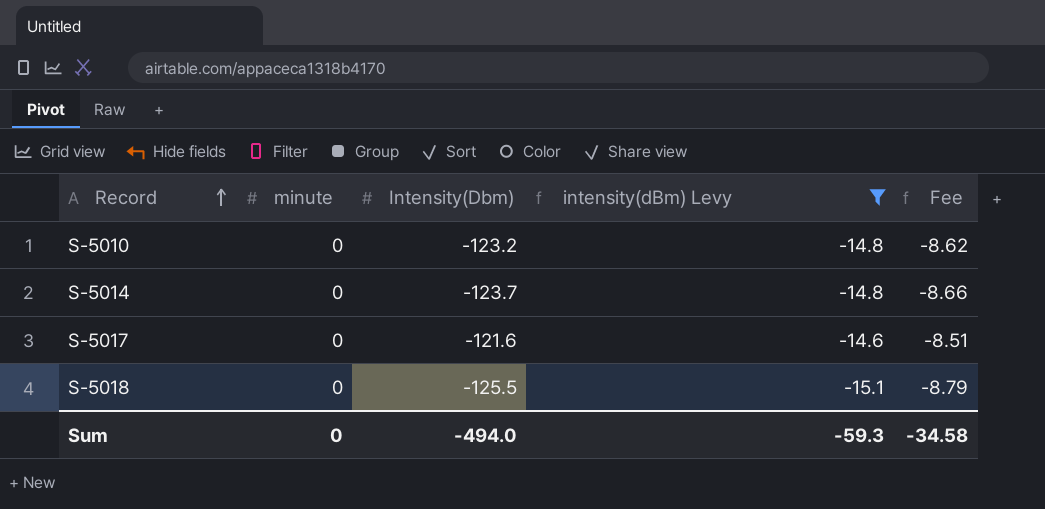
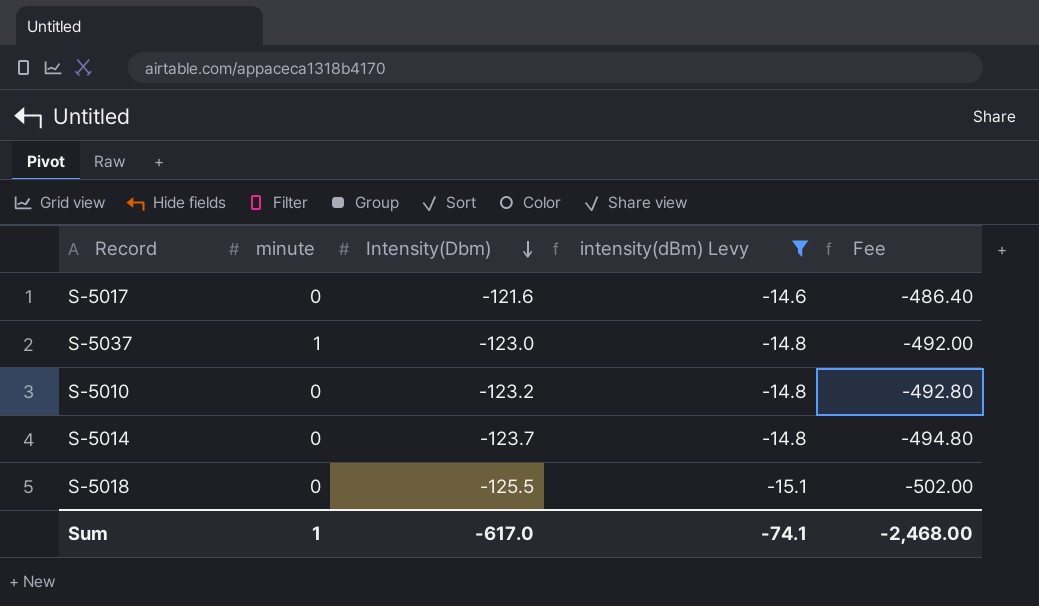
row order: Record ascending -> Intensity(Dbm) descending
column Fee | formula: [Intensity(Dbm)] * 0.07 -> [Intensity(Dbm)] * 4
row S-5037: none -> 1 | -123.0 | -14.8 | -492.00
Sum | minute: 0 -> 1
Sum | Intensity(Dbm): -494.0 -> -617.0
Sum | intensity(dBm) Levy: -59.3 -> -74.1
Sum | Fee: -34.58 -> -2,468.00

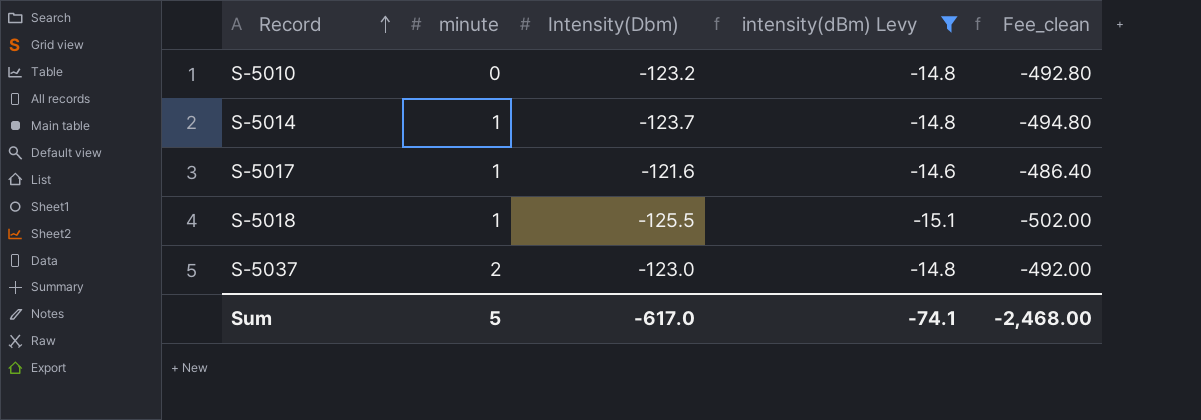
row order: Intensity(Dbm) descending -> Record ascending
column name: Fee -> Fee_clean
S-5014 | minute: 0 -> 1
S-5017 | minute: 0 -> 1
S-5018 | minute: 0 -> 1
S-5037 | minute: 1 -> 2
Sum | minute: 1 -> 5

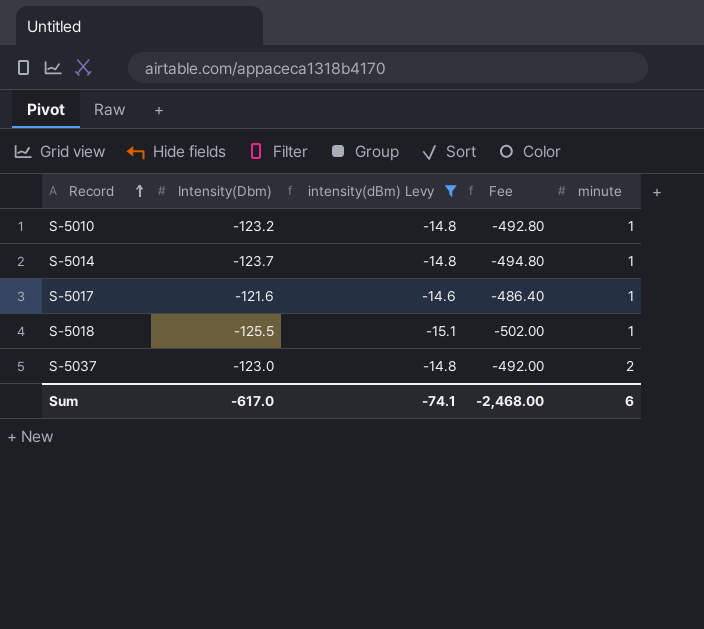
column name: Fee_clean -> Fee
column minute | position: 2 -> 5
S-5010 | minute: 0 -> 1
Sum | minute: 5 -> 6

